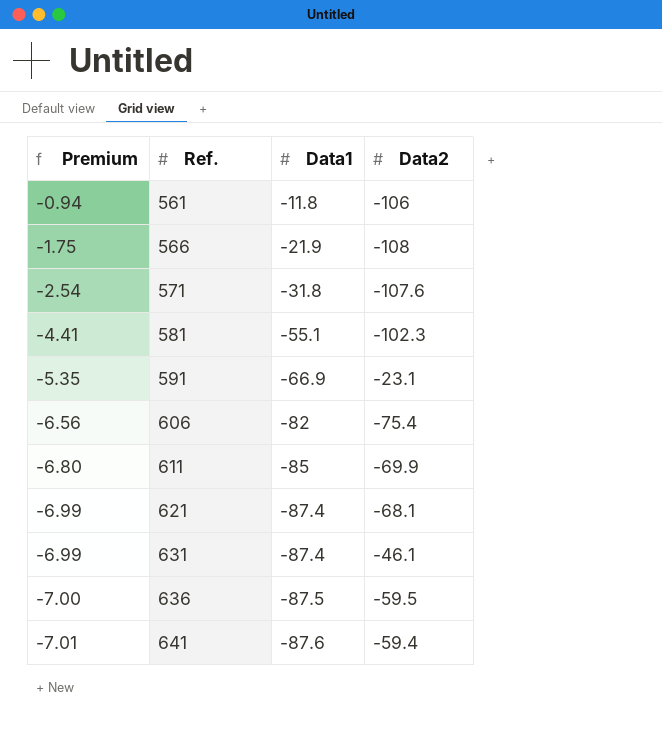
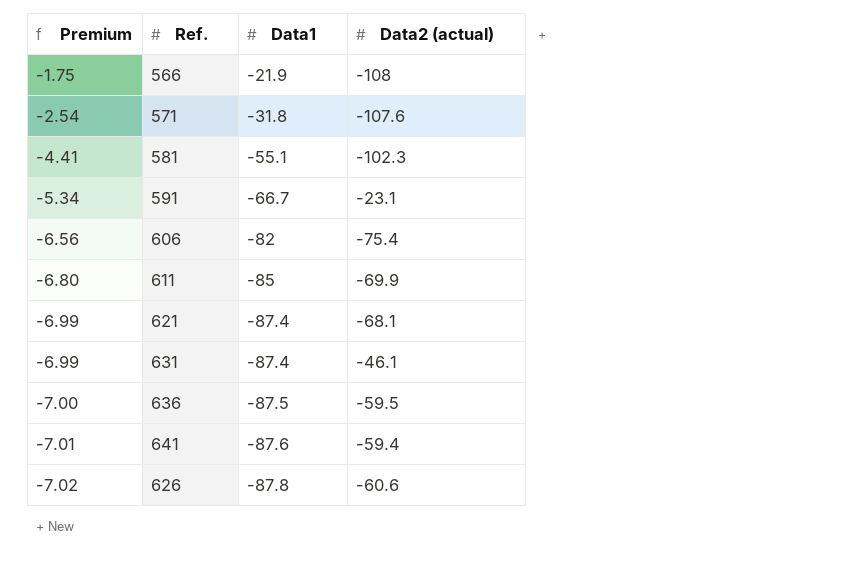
column name: Data2 -> Data2 (actual)
row 561: -0.94 | -11.8 | -106 -> none
591 | Premium: -5.35 -> -5.34
591 | Data1: -66.9 -> -66.7
row 626: none -> -7.02 | -87.8 | -60.6

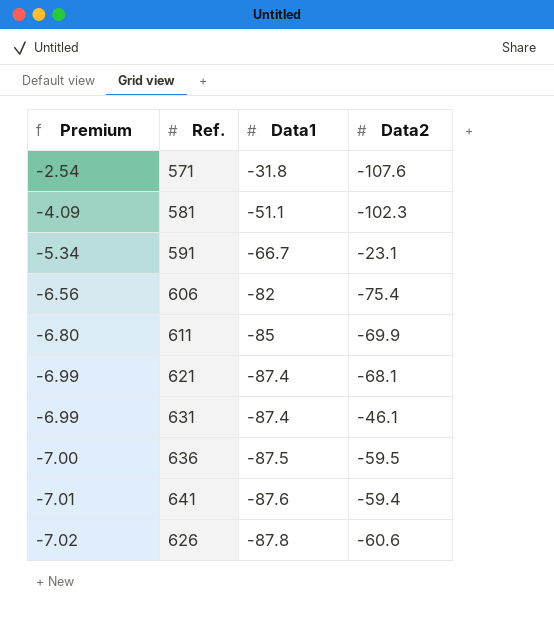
column name: Data2 (actual) -> Data2
row 566: -1.75 | -21.9 | -108 -> none
581 | Premium: -4.41 -> -4.09
581 | Data1: -55.1 -> -51.1

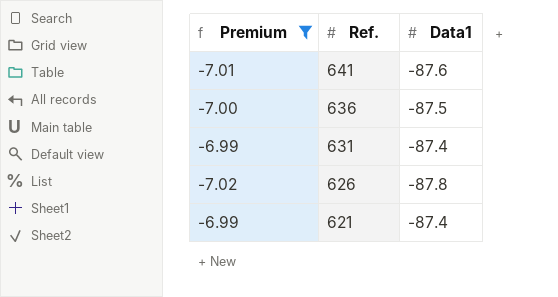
filter: none -> Premium <= -6.99
row order: Premium descending -> Ref. descending
column Data2 | position: 4 -> none

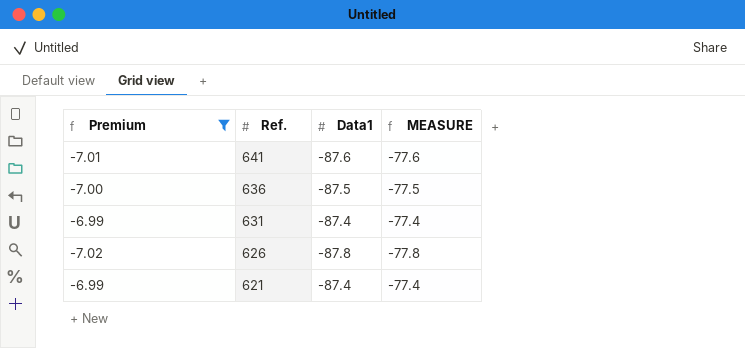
column MEASURE | formula: none -> [Data1] + 10

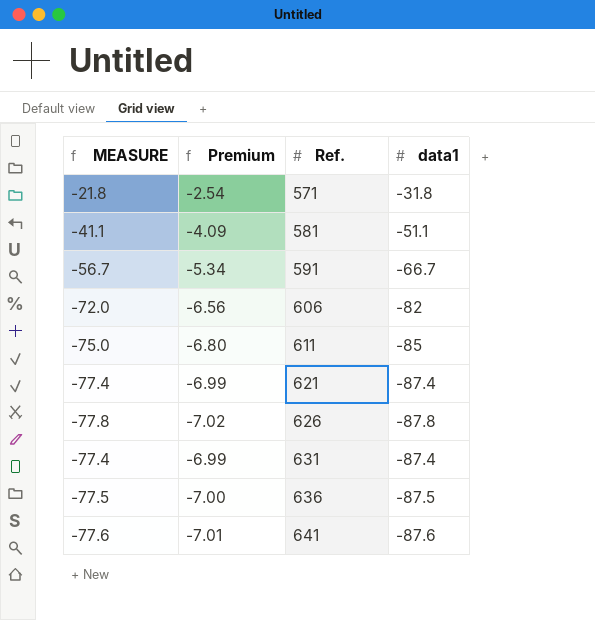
filter: Premium <= -6.99 -> none
row order: Ref. descending -> Ref. ascending
column MEASURE | position: 4 -> 1
column name: Data1 -> data1

